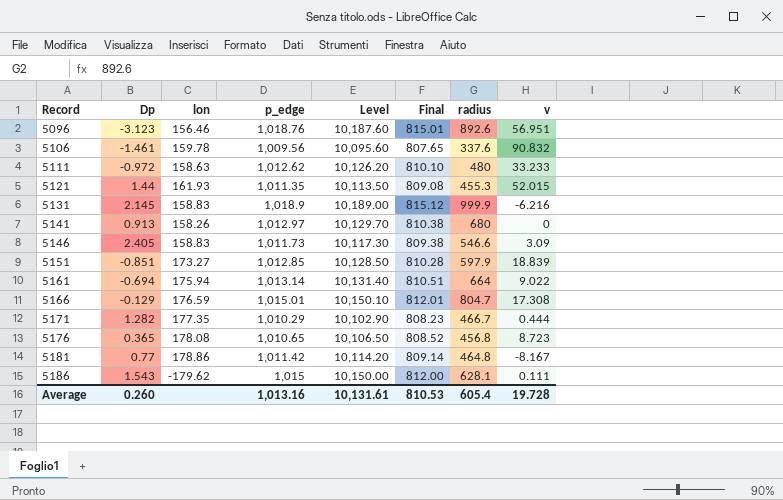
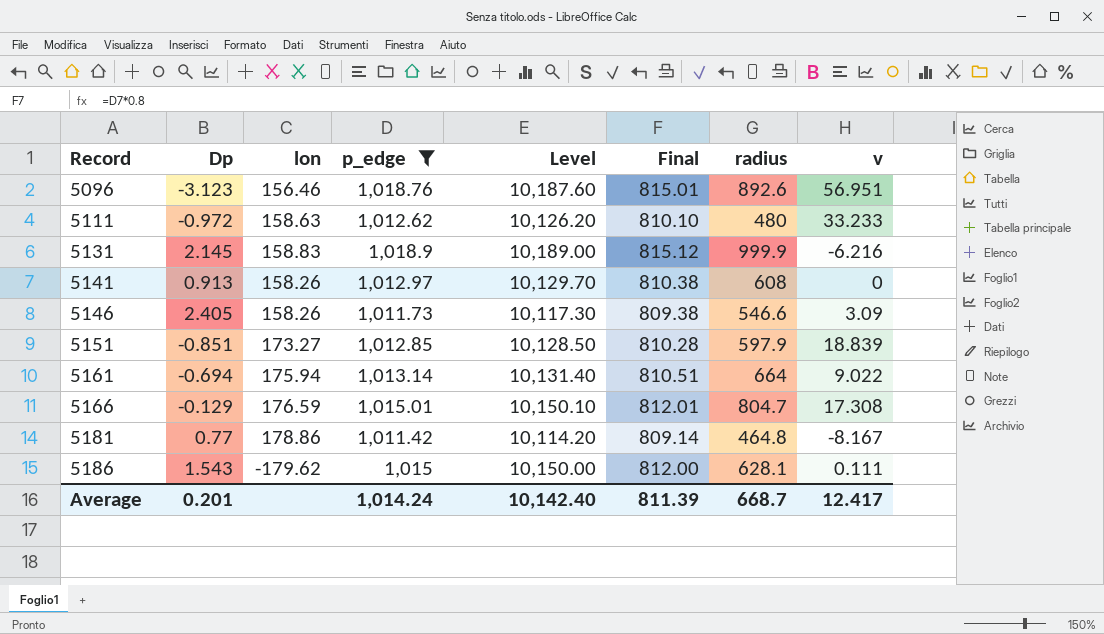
filter: none -> p_edge >= 1,011.42
5141 | radius: 680 -> 608
5146 | lon: 158.83 -> 158.26
Average | Dp: 0.260 -> 0.201
Average | p_edge: 1,013.16 -> 1,014.24
Average | Level: 10,131.61 -> 10,142.40
Average | Final: 810.53 -> 811.39
Average | radius: 605.4 -> 668.7
Average | v: 19.728 -> 12.417

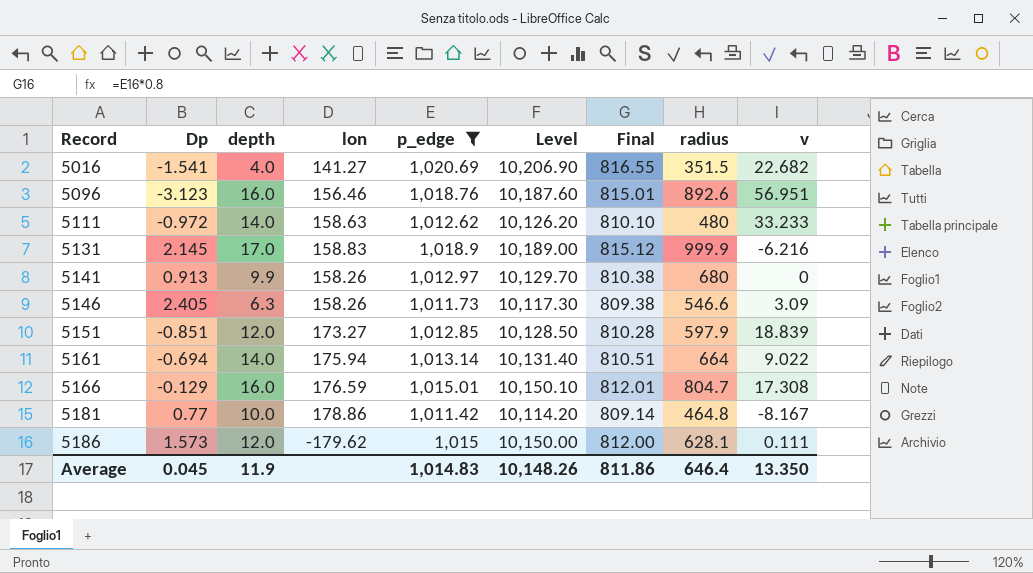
column depth | position: none -> 3
row 5016: none -> -1.541 | 4.0 | 141.27 | 1,020.69 | 10,206.90 | 816.55 | 351.5 | 22.682
5141 | radius: 608 -> 680
5186 | Dp: 1.543 -> 1.573
Average | Dp: 0.201 -> 0.045
Average | p_edge: 1,014.24 -> 1,014.83
Average | Level: 10,142.40 -> 10,148.26
Average | Final: 811.39 -> 811.86
Average | radius: 668.7 -> 646.4
Average | v: 12.417 -> 13.350

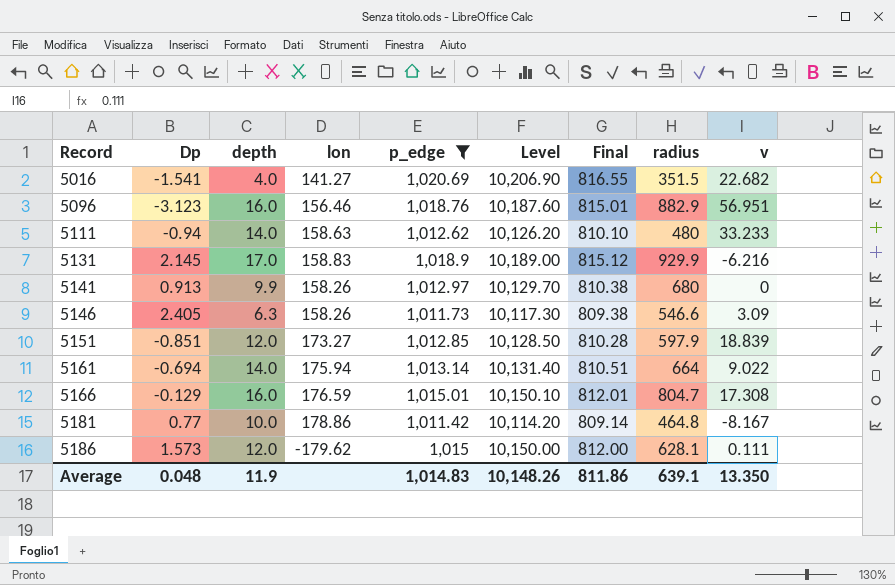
5096 | radius: 892.6 -> 882.9
5111 | Dp: -0.972 -> -0.94
5131 | radius: 999.9 -> 929.9
Average | Dp: 0.045 -> 0.048
Average | radius: 646.4 -> 639.1

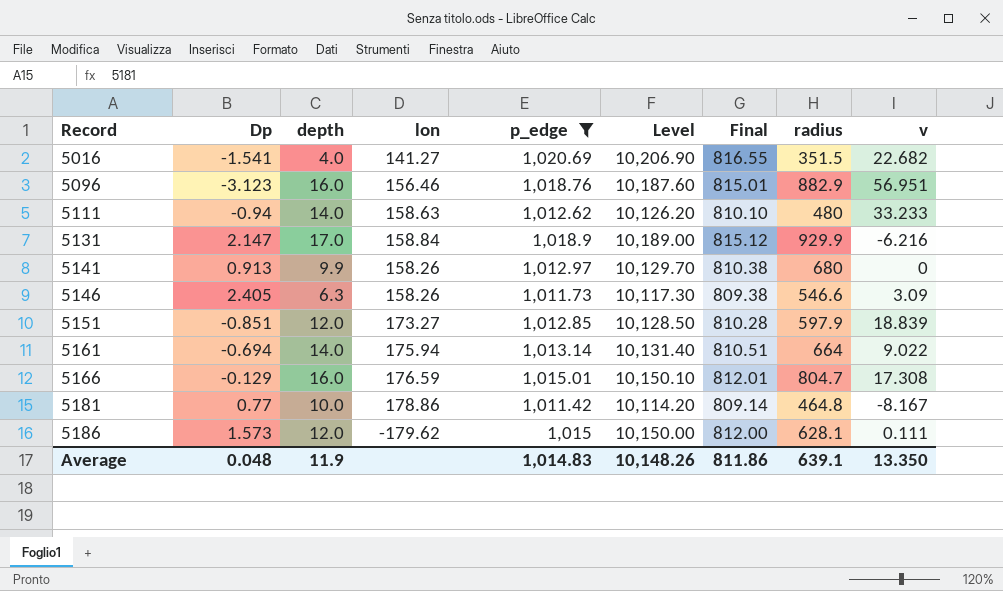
5131 | Dp: 2.145 -> 2.147
5131 | lon: 158.83 -> 158.84

